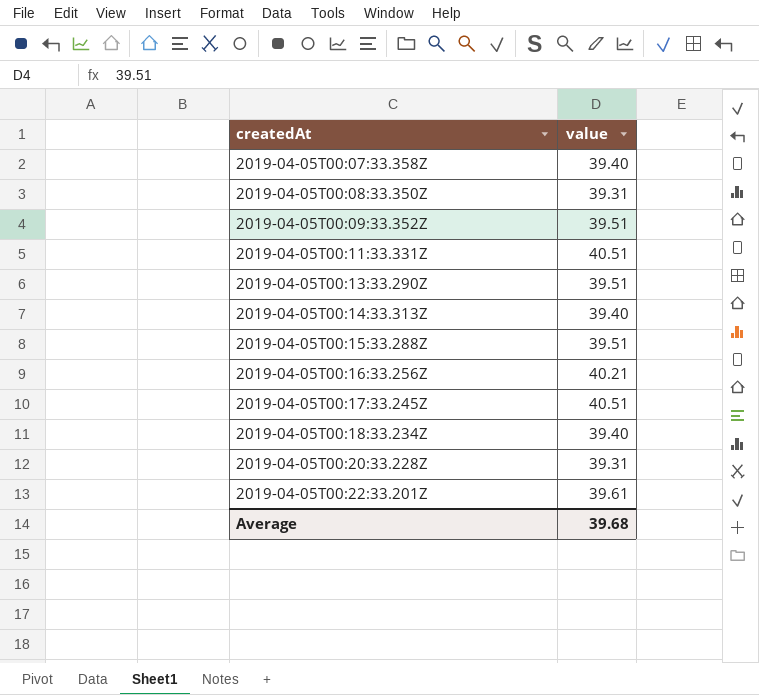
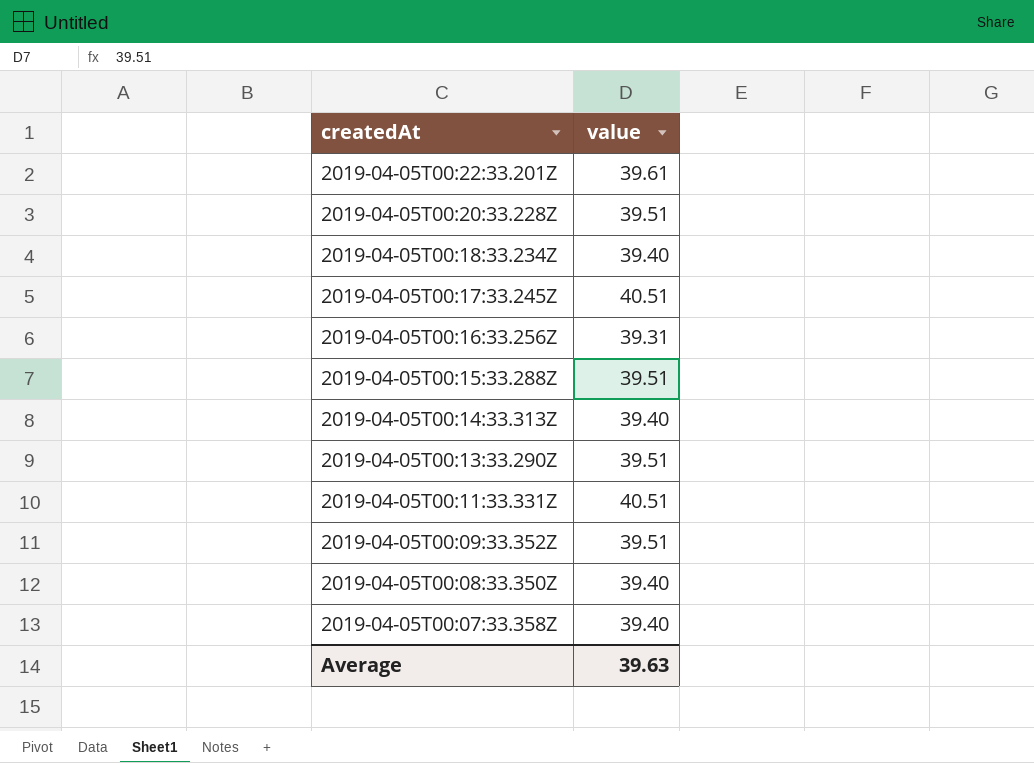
row order: createdAt ascending -> createdAt descending
2019-04-05T00:20:33.228Z | value: 39.31 -> 39.51
2019-04-05T00:16:33.256Z | value: 40.21 -> 39.31
2019-04-05T00:08:33.350Z | value: 39.31 -> 39.40
Average | value: 39.68 -> 39.63

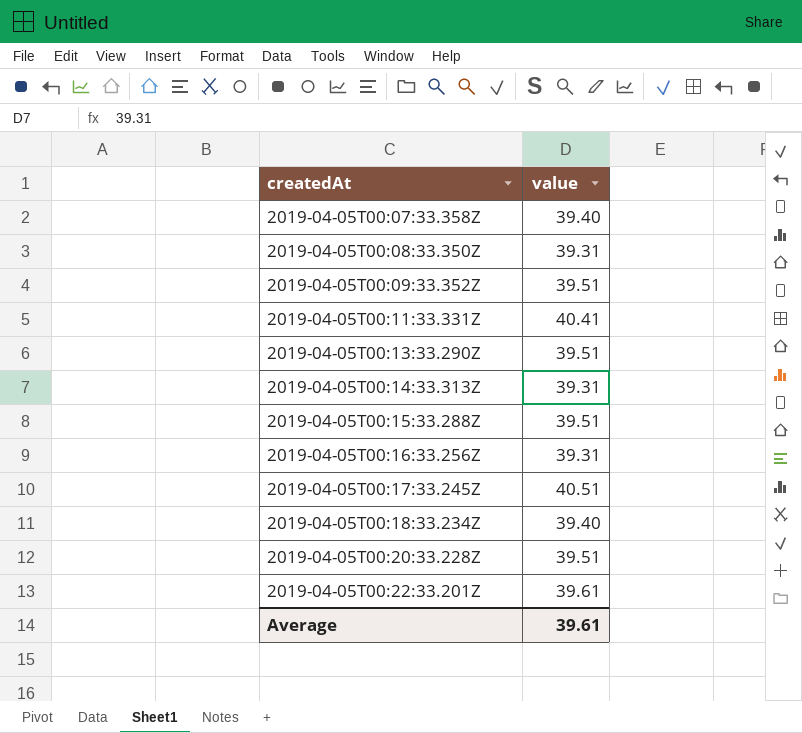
row order: createdAt descending -> createdAt ascending
2019-04-05T00:08:33.350Z | value: 39.40 -> 39.31
2019-04-05T00:11:33.331Z | value: 40.51 -> 40.41
2019-04-05T00:14:33.313Z | value: 39.40 -> 39.31
Average | value: 39.63 -> 39.61

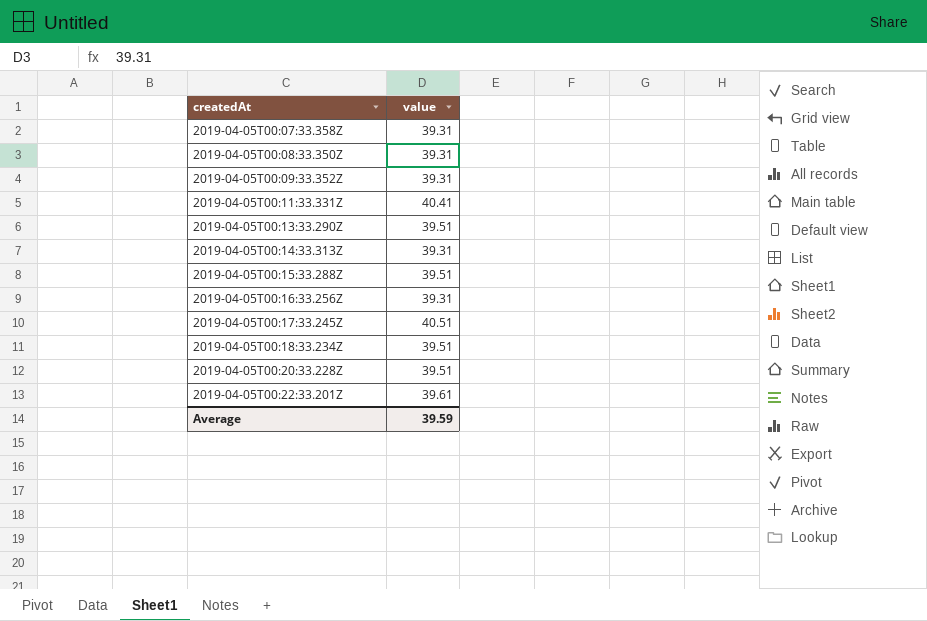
2019-04-05T00:07:33.358Z | value: 39.40 -> 39.31
2019-04-05T00:09:33.352Z | value: 39.51 -> 39.31
2019-04-05T00:18:33.234Z | value: 39.40 -> 39.51
Average | value: 39.61 -> 39.59

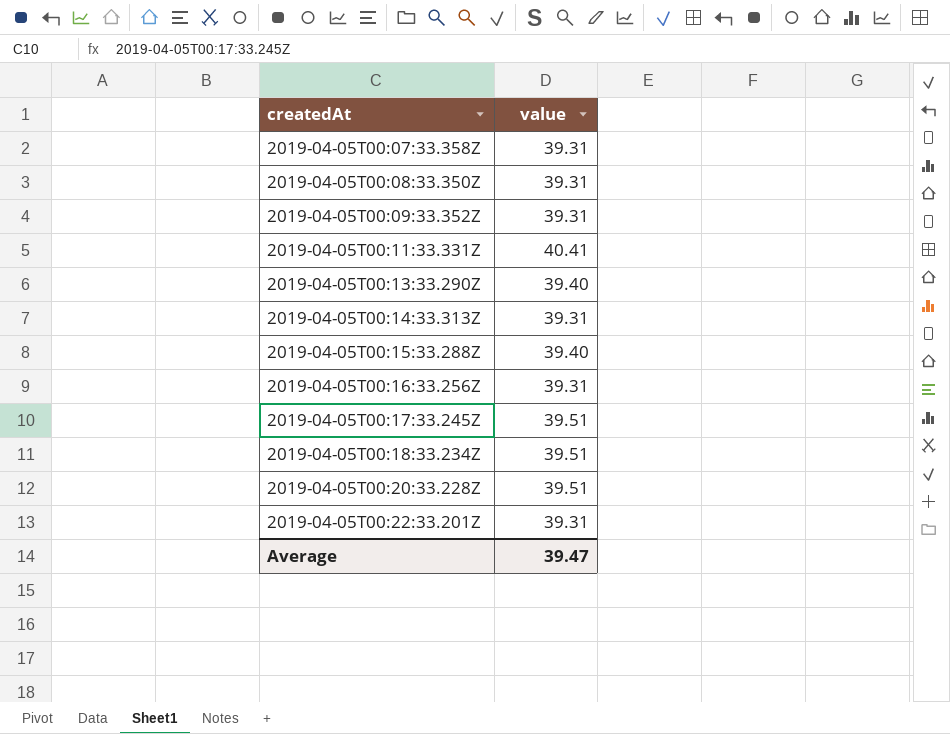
2019-04-05T00:13:33.290Z | value: 39.51 -> 39.40
2019-04-05T00:15:33.288Z | value: 39.51 -> 39.40
2019-04-05T00:17:33.245Z | value: 40.51 -> 39.51
2019-04-05T00:22:33.201Z | value: 39.61 -> 39.31
Average | value: 39.59 -> 39.47

